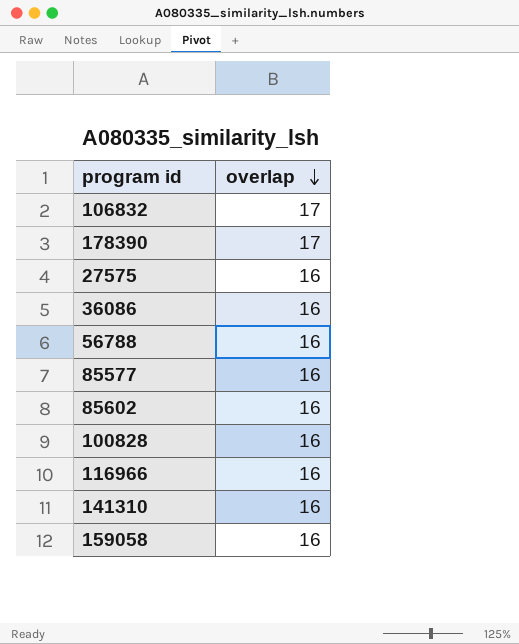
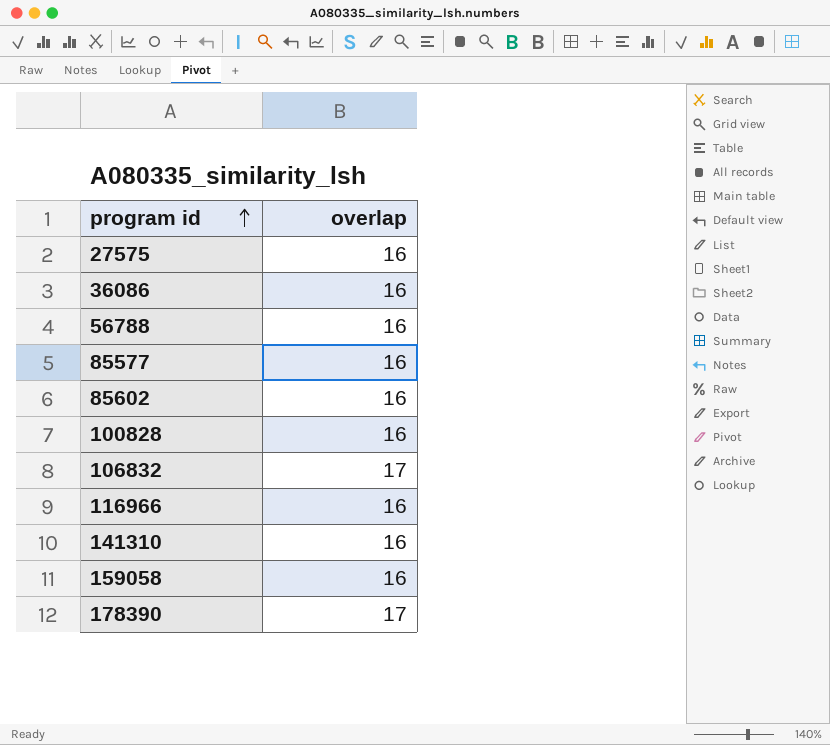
row order: overlap descending -> program id ascending

